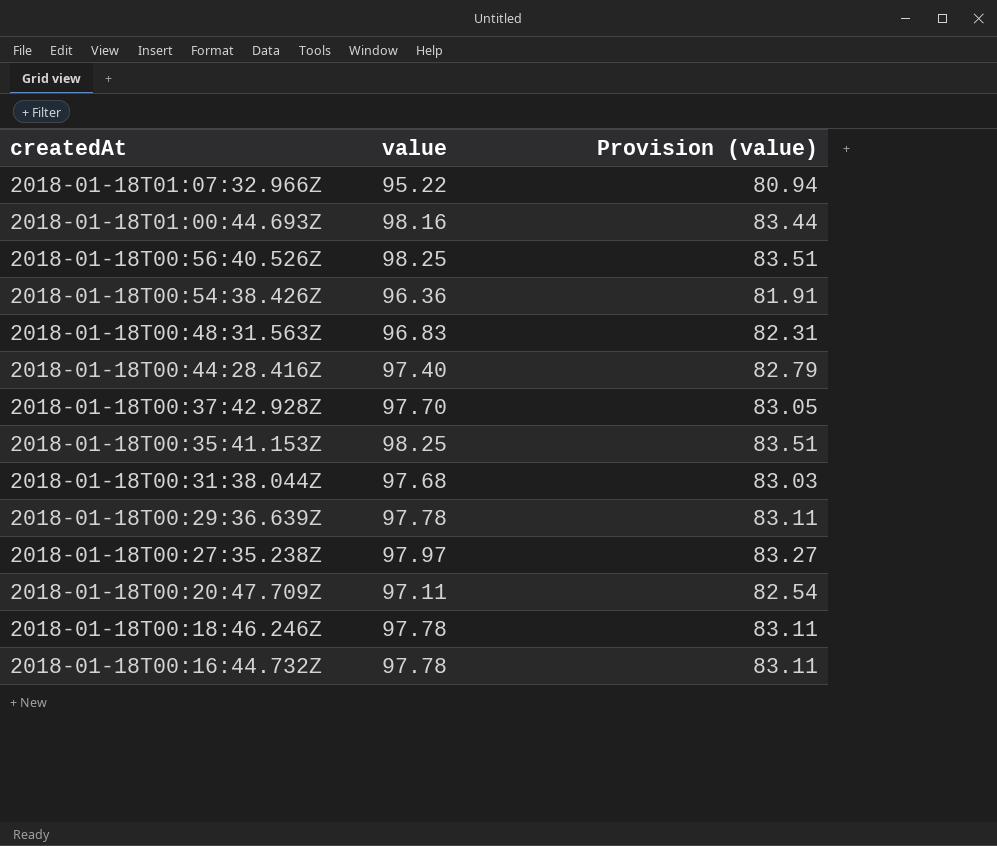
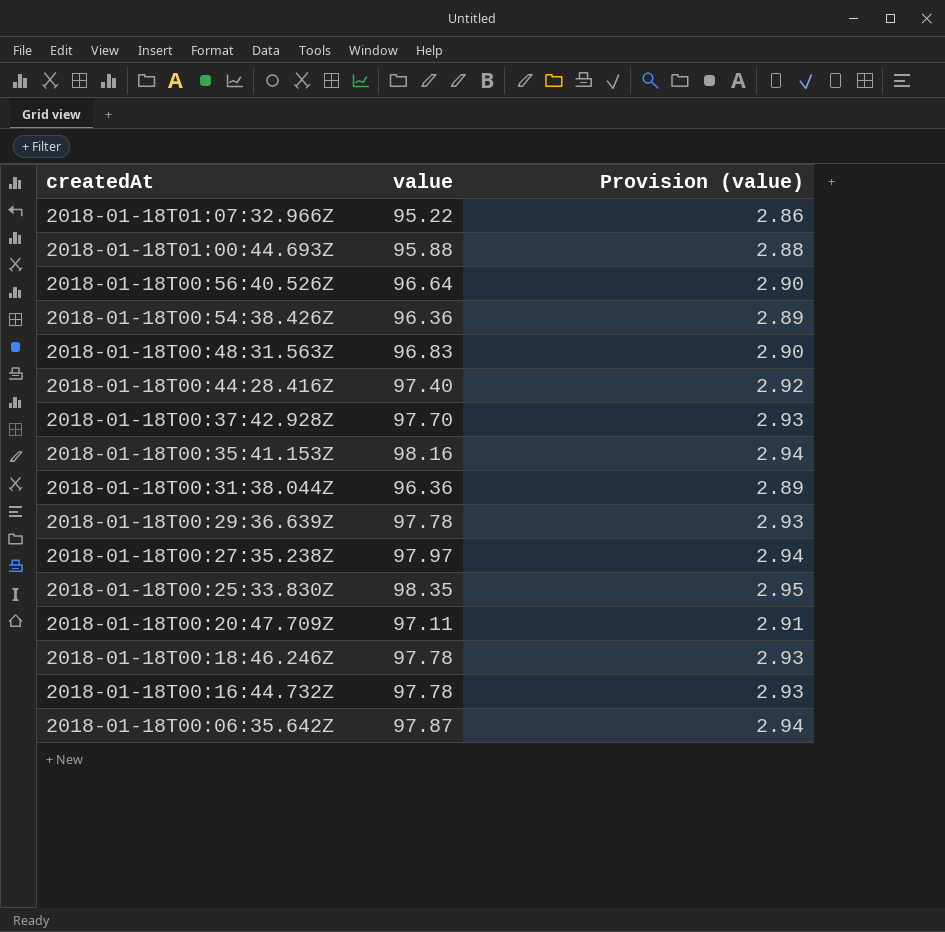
column Provision (value) | formula: [value] * 0.85 -> [value] * 0.03
2018-01-18T01:00:44.693Z | value: 98.16 -> 95.88
2018-01-18T00:56:40.526Z | value: 98.25 -> 96.64
2018-01-18T00:35:41.153Z | value: 98.25 -> 98.16
2018-01-18T00:31:38.044Z | value: 97.68 -> 96.36
row 2018-01-18T00:25:33.830Z: none -> 98.35 | 2.95
row 2018-01-18T00:06:35.642Z: none -> 97.87 | 2.94

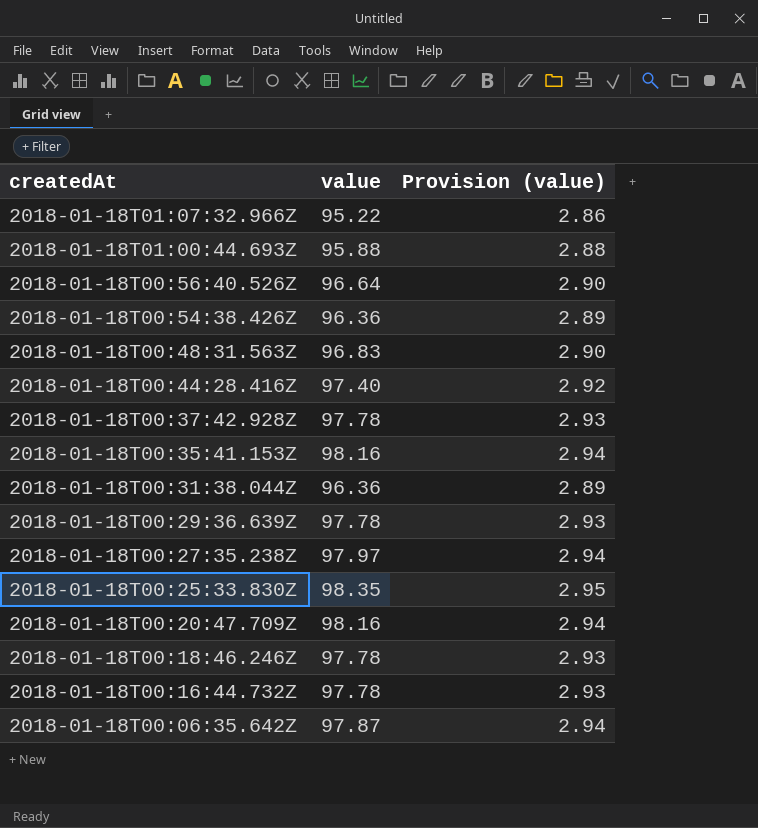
2018-01-18T00:37:42.928Z | value: 97.70 -> 97.78
2018-01-18T00:20:47.709Z | value: 97.11 -> 98.16
2018-01-18T00:20:47.709Z | Provision (value): 2.91 -> 2.94

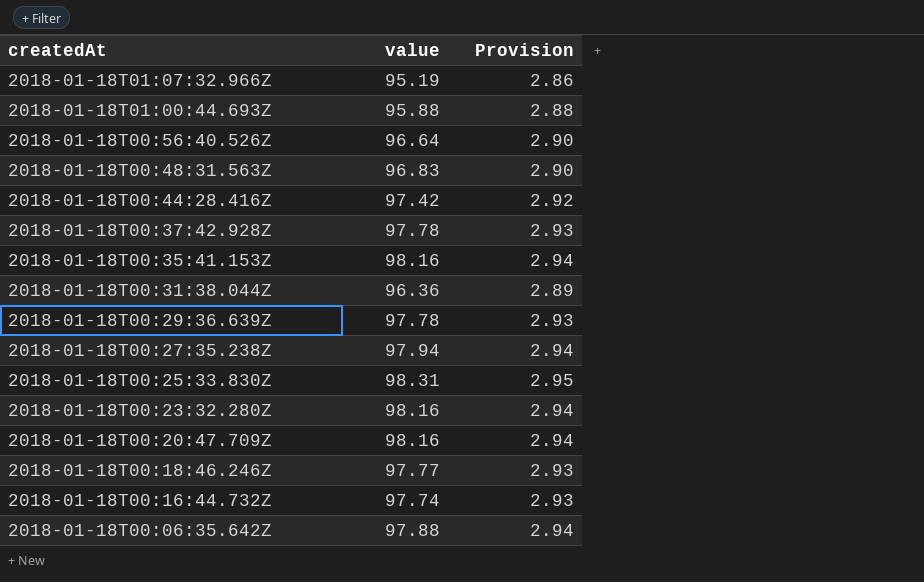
column name: Provision (value) -> Provision
row 2018-01-18T00:54:38.426Z: 96.36 | 2.89 -> none
2018-01-18T01:07:32.966Z | value: 95.22 -> 95.19
2018-01-18T00:44:28.416Z | value: 97.40 -> 97.42
2018-01-18T00:27:35.238Z | value: 97.97 -> 97.94
2018-01-18T00:25:33.830Z | value: 98.35 -> 98.31
row 2018-01-18T00:23:32.280Z: none -> 98.16 | 2.94
2018-01-18T00:18:46.246Z | value: 97.78 -> 97.77
2018-01-18T00:16:44.732Z | value: 97.78 -> 97.74
2018-01-18T00:06:35.642Z | value: 97.87 -> 97.88

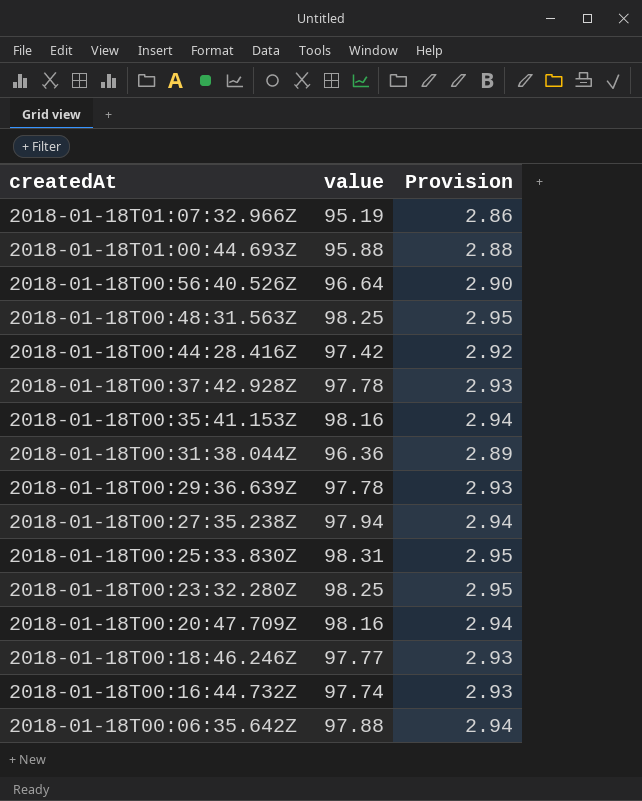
2018-01-18T00:48:31.563Z | value: 96.83 -> 98.25
2018-01-18T00:48:31.563Z | Provision: 2.90 -> 2.95
2018-01-18T00:23:32.280Z | value: 98.16 -> 98.25
2018-01-18T00:23:32.280Z | Provision: 2.94 -> 2.95

